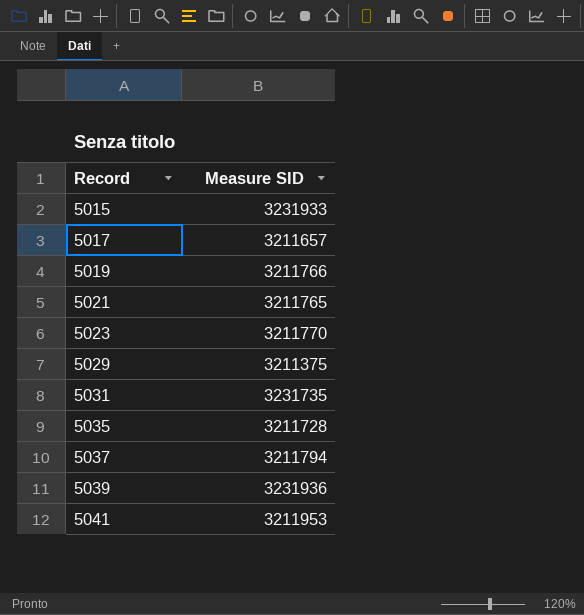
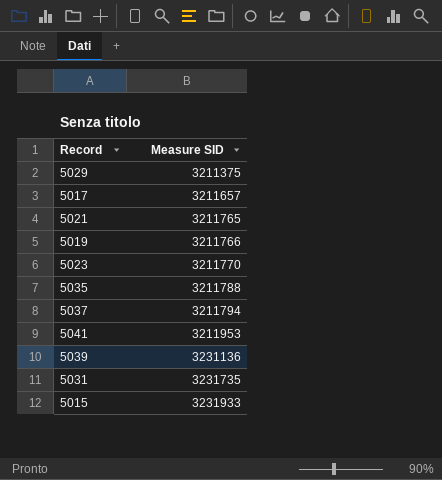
row order: Record ascending -> Measure SID ascending
5035 | Measure SID: 3211728 -> 3211788
5039 | Measure SID: 3231936 -> 3231136

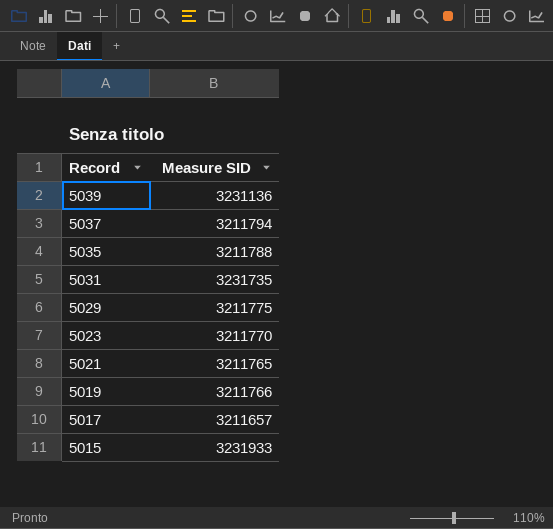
row order: Measure SID ascending -> Record descending
row 5041: 3211953 -> none
5029 | Measure SID: 3211375 -> 3211775

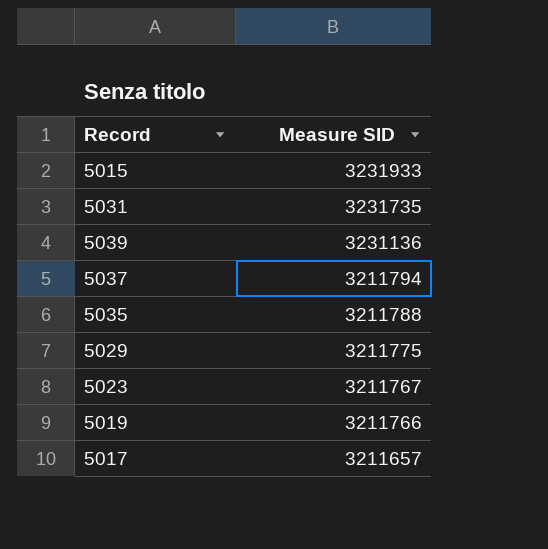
row order: Record descending -> Measure SID descending
row 5021: 3211765 -> none
5023 | Measure SID: 3211770 -> 3211767

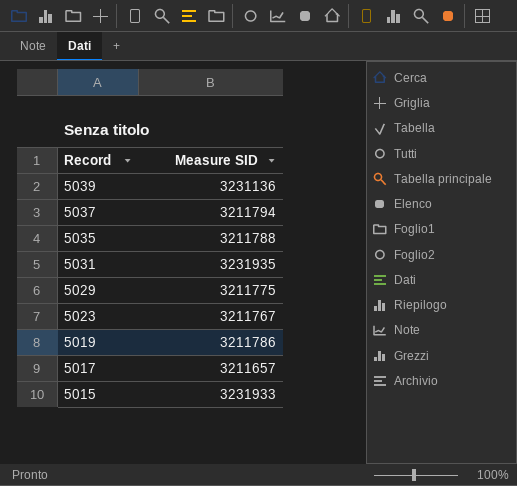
row order: Measure SID descending -> Record descending
5031 | Measure SID: 3231735 -> 3231935
5019 | Measure SID: 3211766 -> 3211786

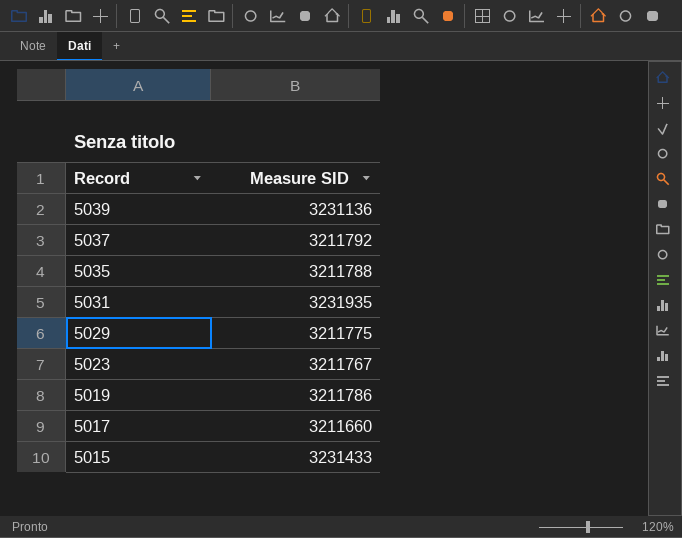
5037 | Measure SID: 3211794 -> 3211792
5017 | Measure SID: 3211657 -> 3211660
5015 | Measure SID: 3231933 -> 3231433

